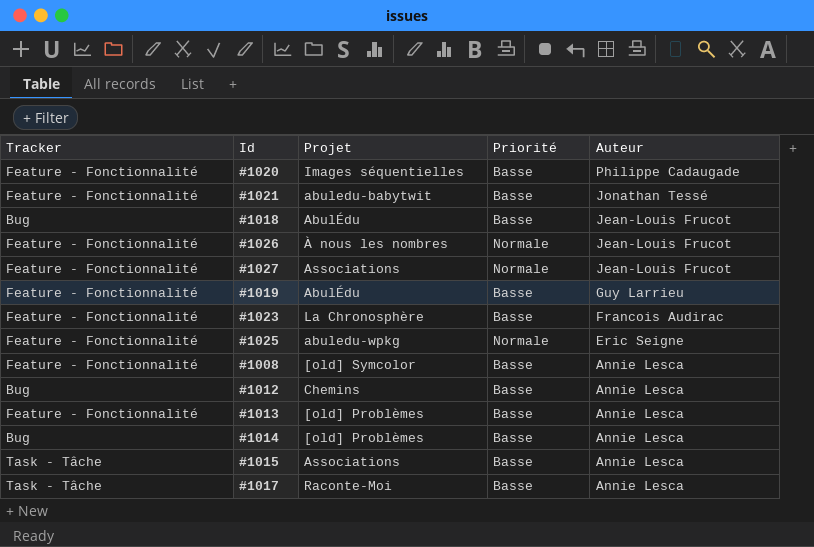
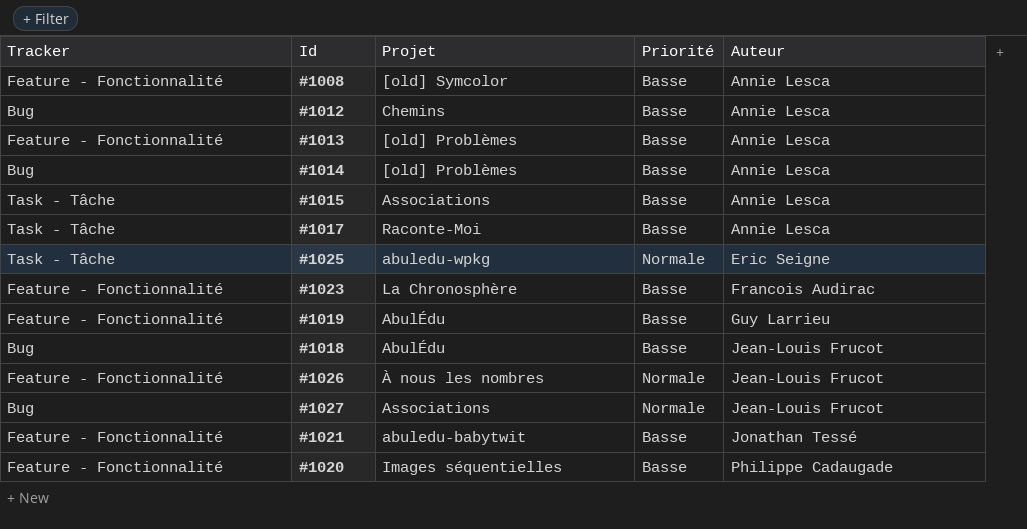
row order: Auteur descending -> Auteur ascending
#1025 | Tracker: Feature - Fonctionnalité -> Task - Tâche
#1027 | Tracker: Feature - Fonctionnalité -> Bug

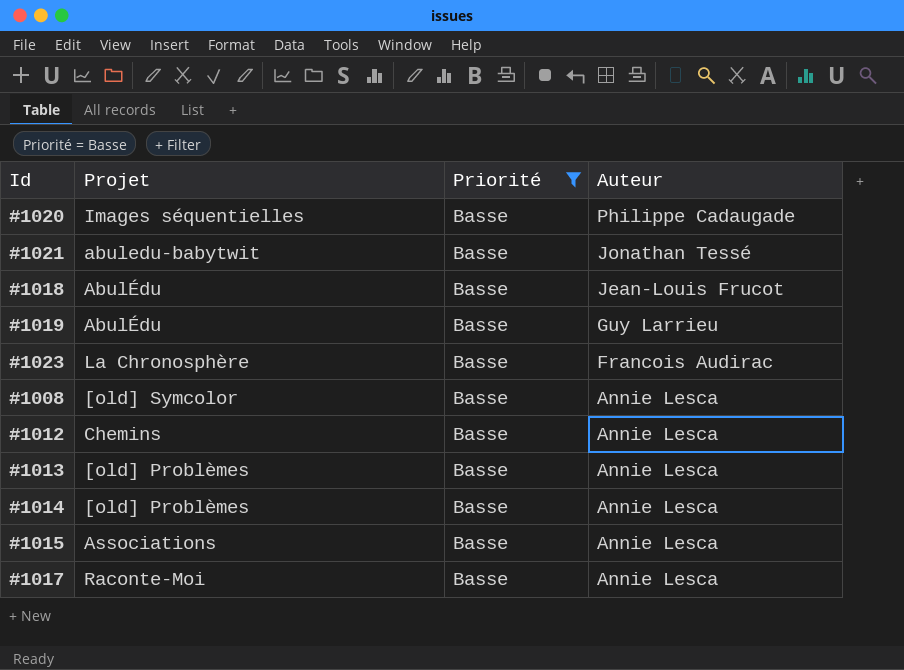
filter: none -> Priorité = Basse
row order: Auteur ascending -> Auteur descending
column Tracker | position: 1 -> none

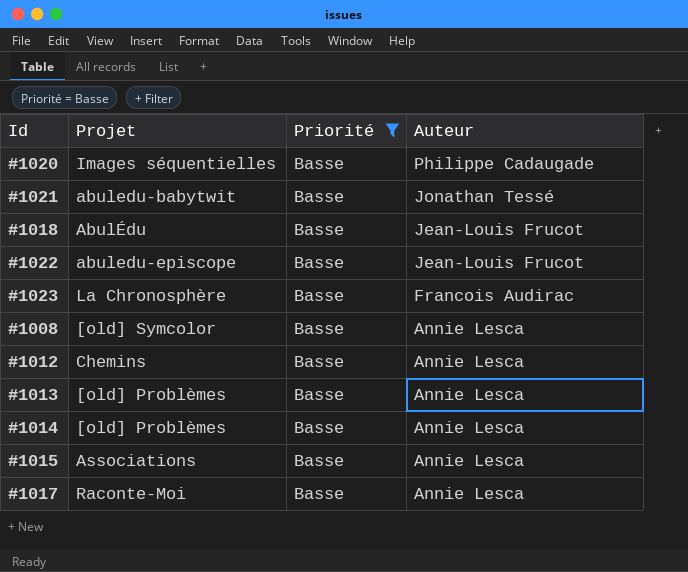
row #1019: AbulÉdu | Basse | Guy Larrieu -> none
row #1022: none -> abuledu-episcope | Basse | Jean-Louis Frucot

